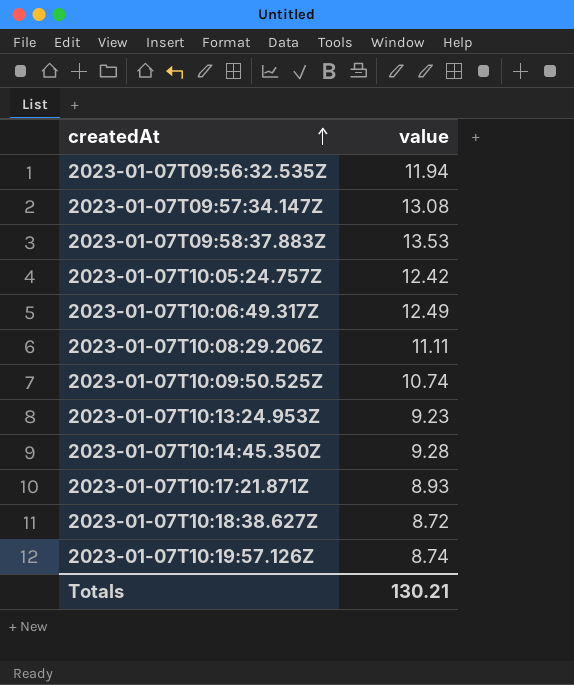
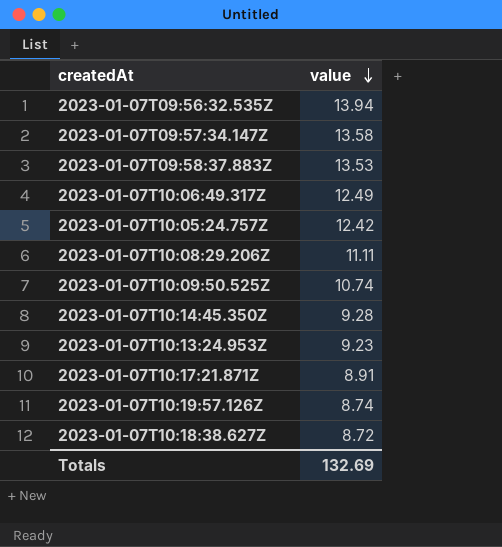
row order: createdAt ascending -> value descending
2023-01-07T09:56:32.535Z | value: 11.94 -> 13.94
2023-01-07T09:57:34.147Z | value: 13.08 -> 13.58
2023-01-07T10:17:21.871Z | value: 8.93 -> 8.91
Totals | value: 130.21 -> 132.69

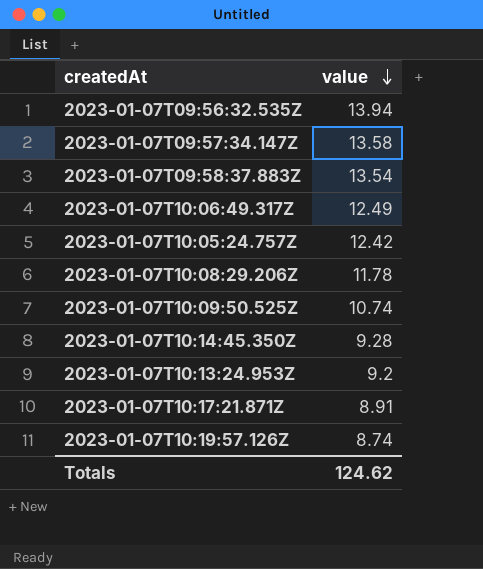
row 2023-01-07T10:18:38.627Z: 8.72 -> none
2023-01-07T09:58:37.883Z | value: 13.53 -> 13.54
2023-01-07T10:08:29.206Z | value: 11.11 -> 11.78
2023-01-07T10:13:24.953Z | value: 9.23 -> 9.2
Totals | value: 132.69 -> 124.62

